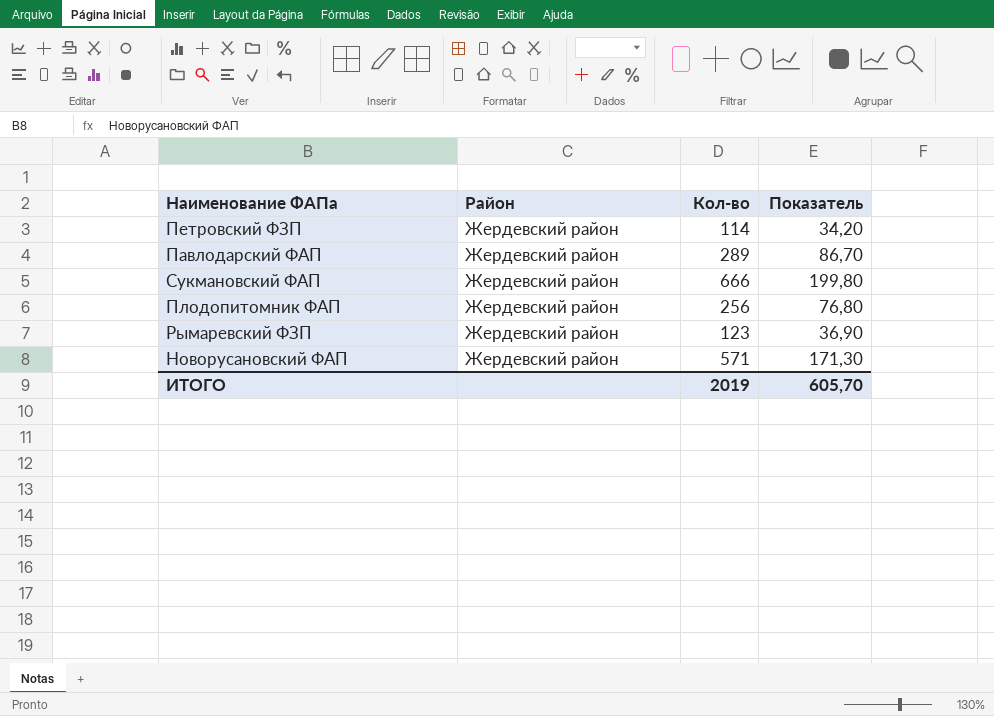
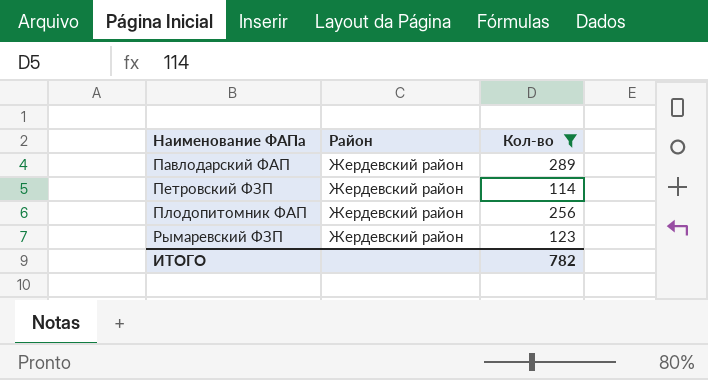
filter: none -> Кол-во <= 289
row order: none -> Наименование ФАПа ascending
column Показатель | formula: [Кол-во] * 0,3 -> none
ИТОГО | Кол-во: 2019 -> 782

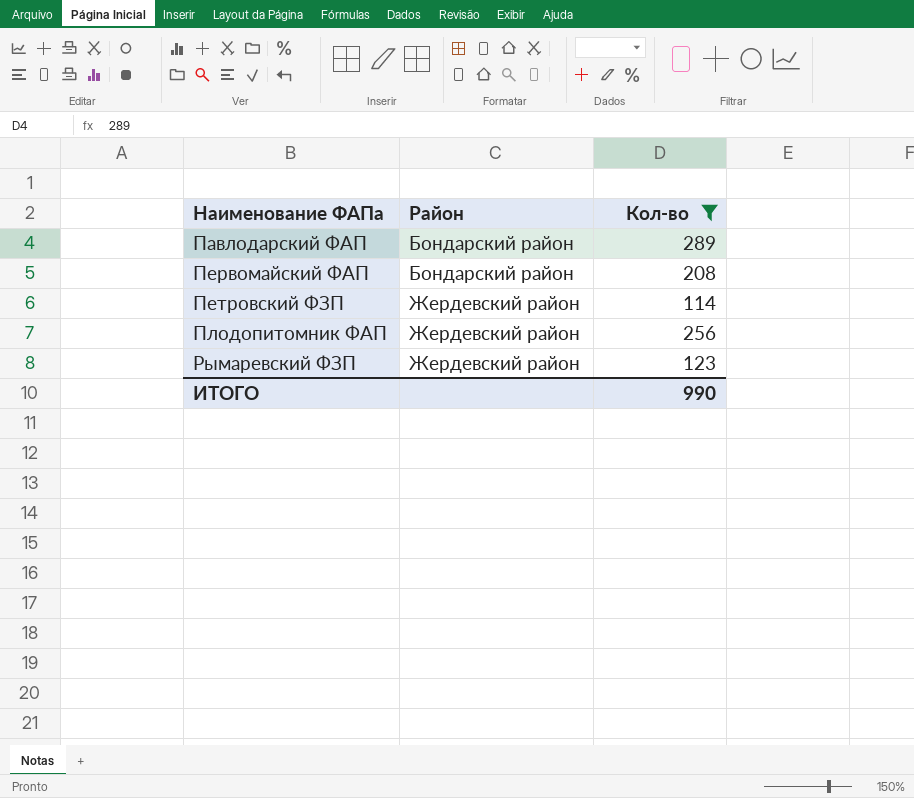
Павлодарский ФАП | Район: Жердевский район -> Бондарский район
row Первомайский ФАП: none -> Бондарский район | 208
ИТОГО | Кол-во: 782 -> 990

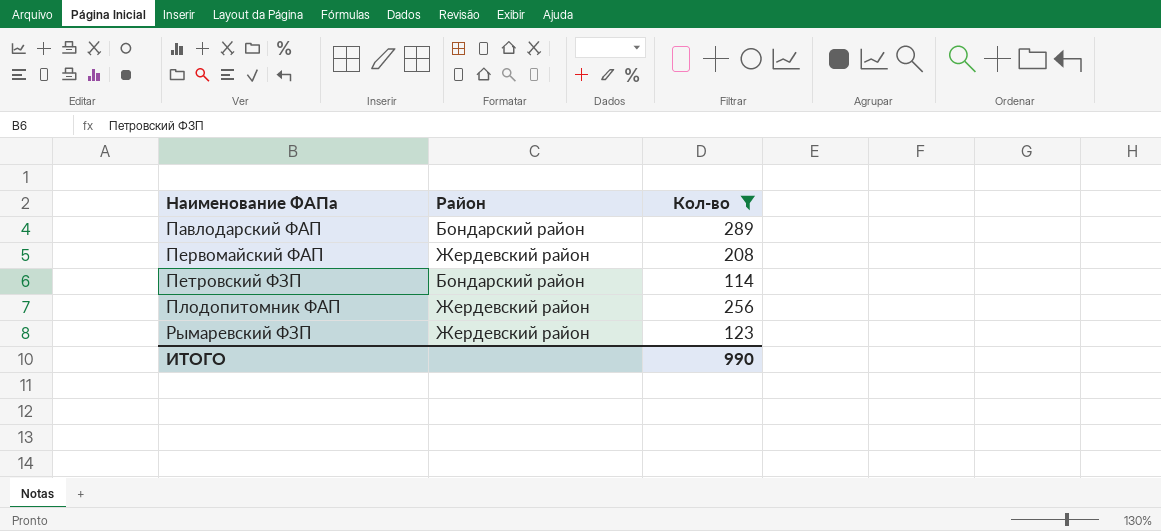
Первомайский ФАП | Район: Бондарский район -> Жердевский район
Петровский ФЗП | Район: Жердевский район -> Бондарский район

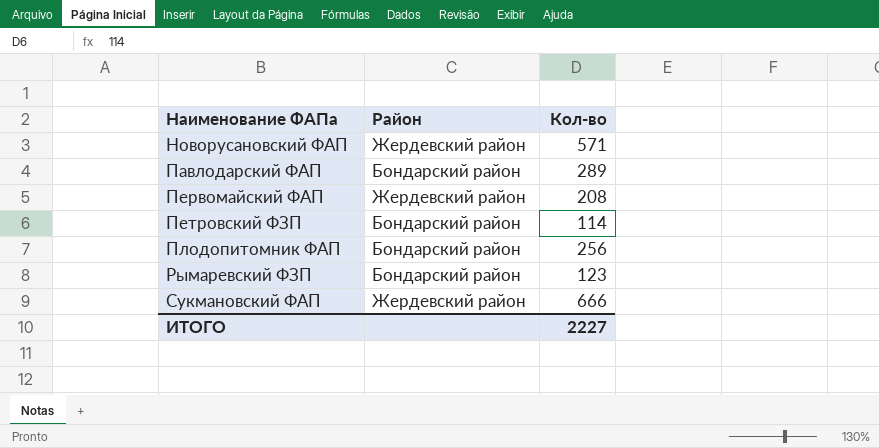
filter: Кол-во <= 289 -> none
Плодопитомник ФАП | Район: Жердевский район -> Бондарский район
Рымаревский ФЗП | Район: Жердевский район -> Бондарский район
ИТОГО | Кол-во: 990 -> 2227

